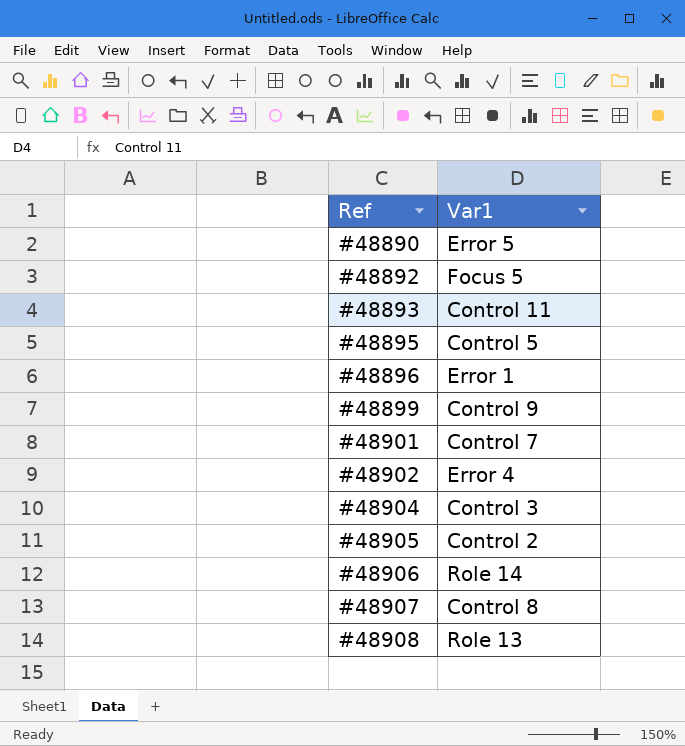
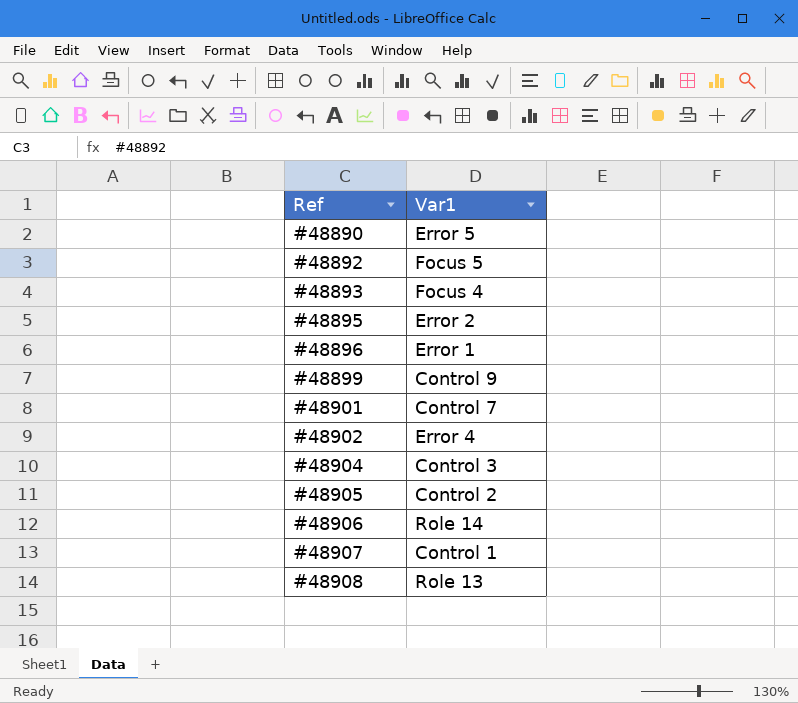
#48893 | Var1: Control 11 -> Focus 4
#48895 | Var1: Control 5 -> Error 2
#48907 | Var1: Control 8 -> Control 1

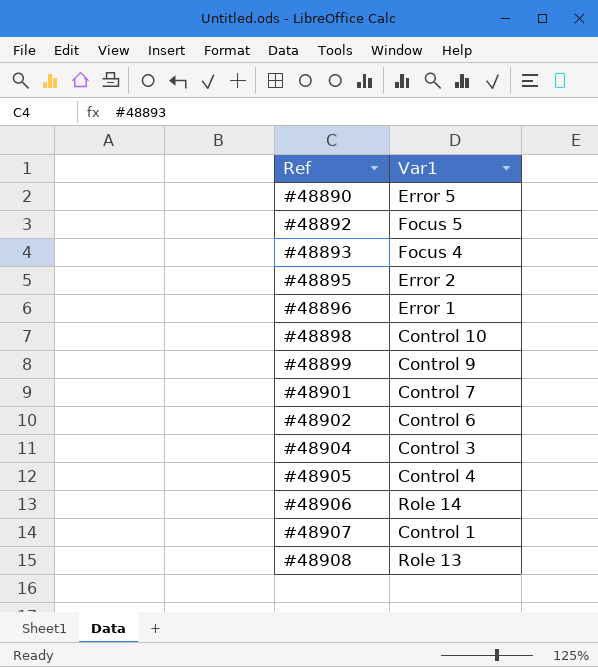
row #48898: none -> Control 10
#48902 | Var1: Error 4 -> Control 6
#48905 | Var1: Control 2 -> Control 4

